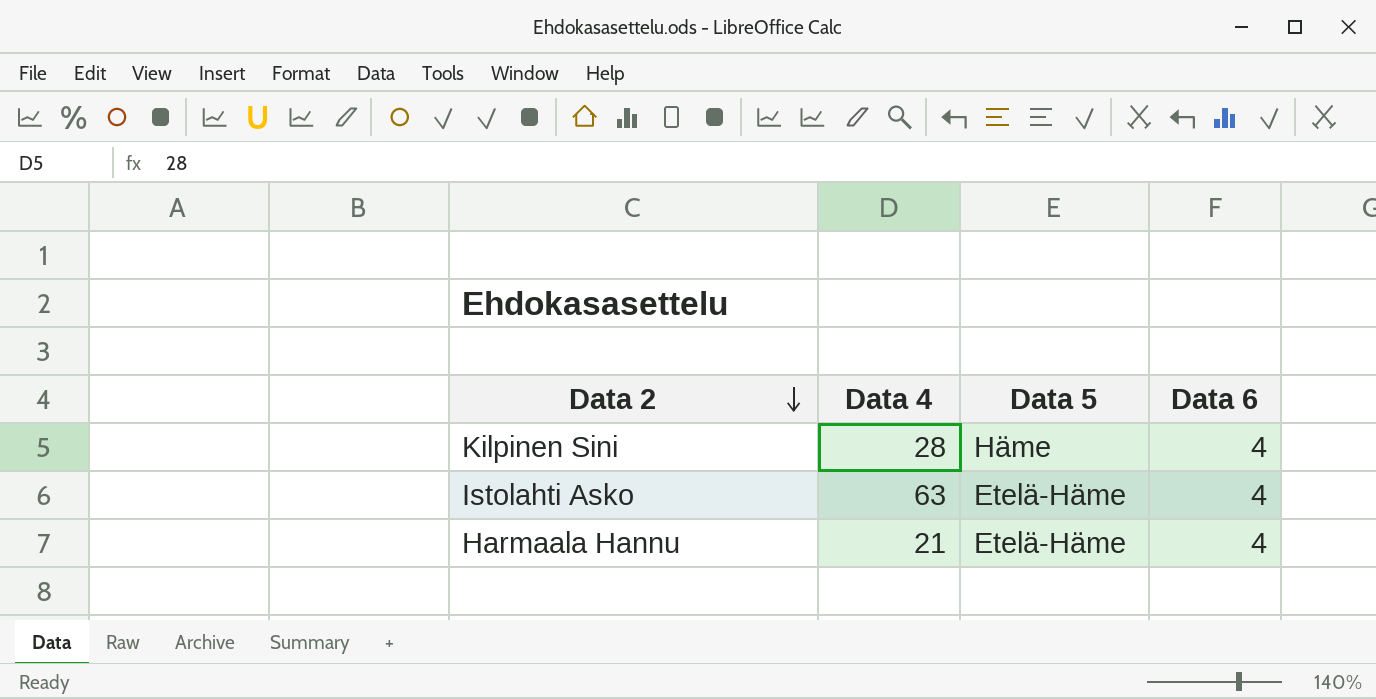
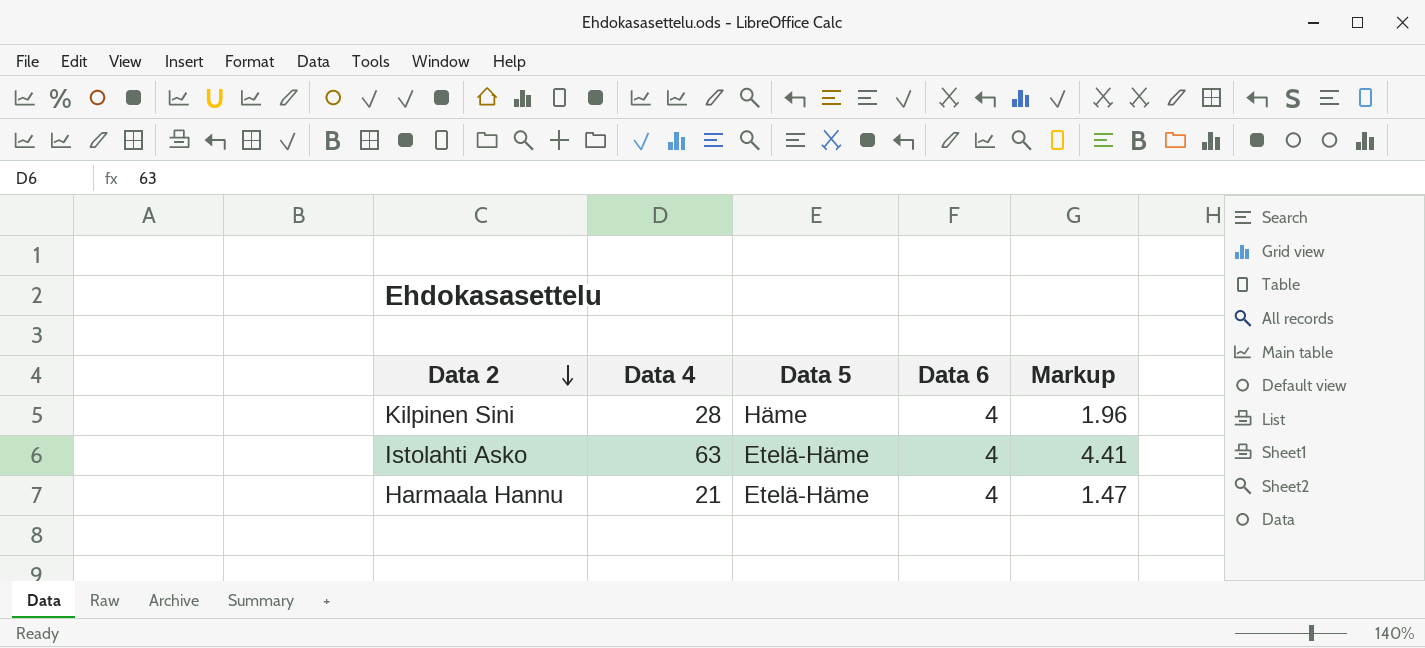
column Markup | formula: none -> [Data 4] * 0.07

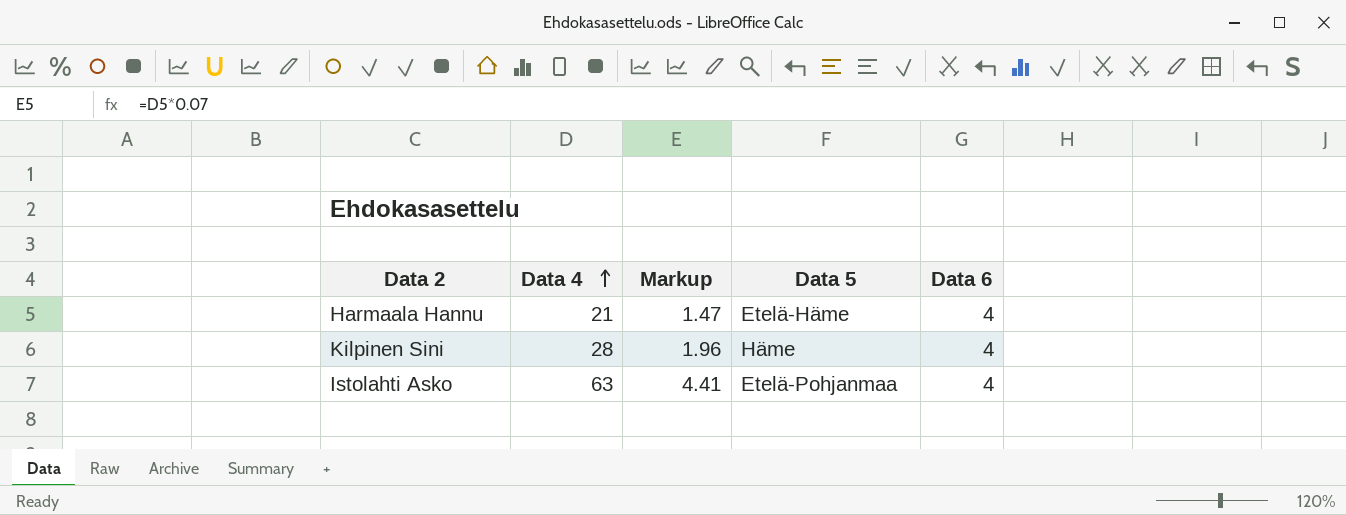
row order: Data 2 descending -> Data 4 ascending
column Markup | position: 5 -> 3
Istolahti Asko | Data 5: Etelä-Häme -> Etelä-Pohjanmaa

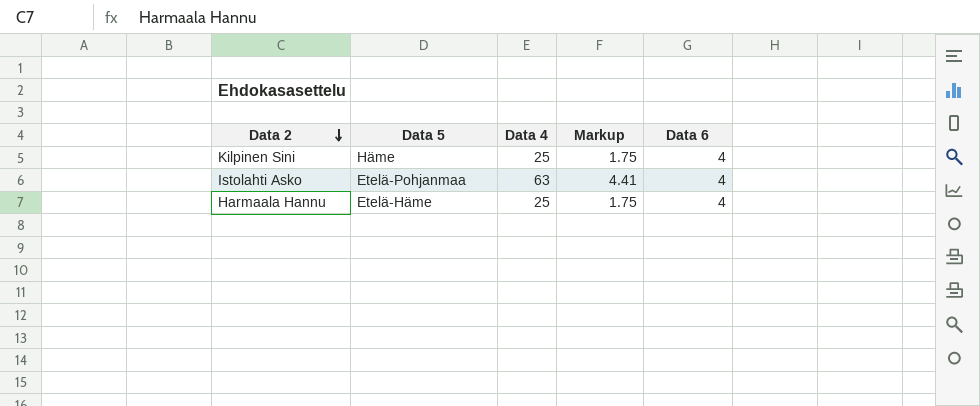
row order: Data 4 ascending -> Data 2 descending
column Data 5 | position: 4 -> 2
Kilpinen Sini | Data 4: 28 -> 25
Kilpinen Sini | Markup: 1.96 -> 1.75
Harmaala Hannu | Data 4: 21 -> 25
Harmaala Hannu | Markup: 1.47 -> 1.75

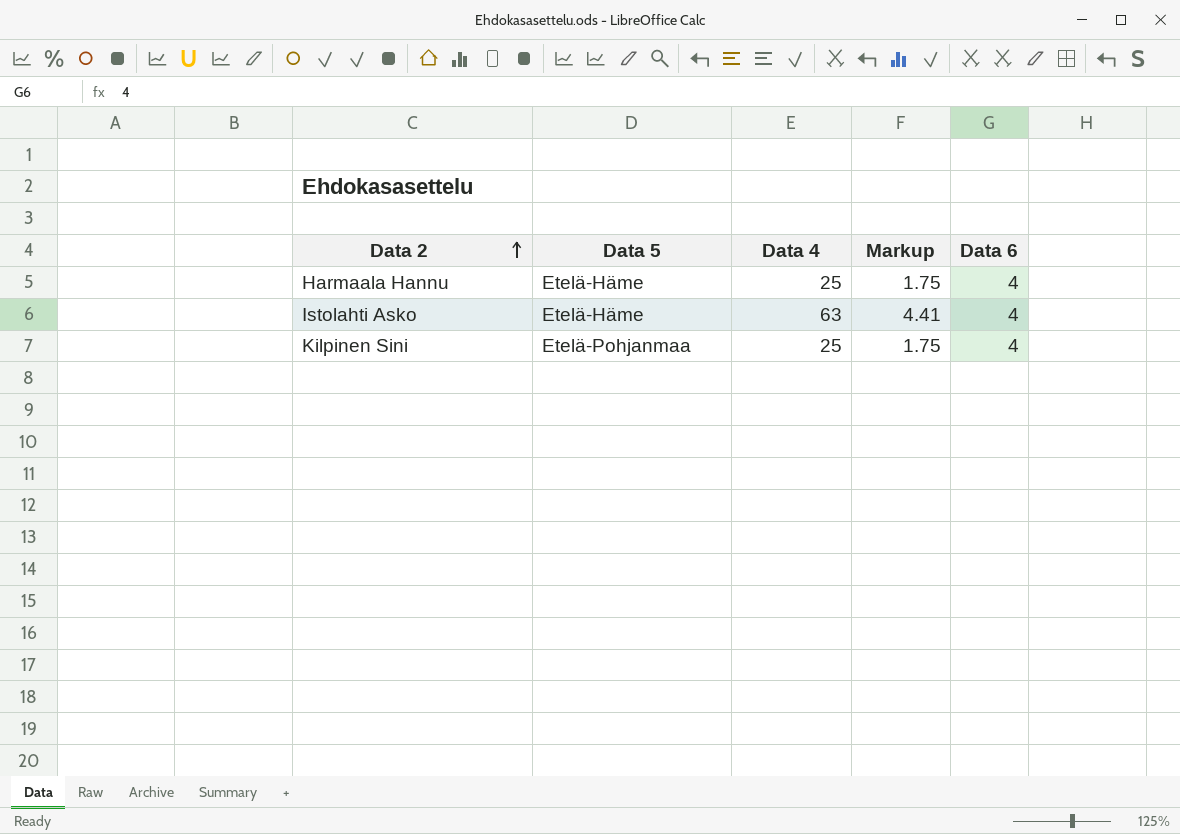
row order: Data 2 descending -> Data 2 ascending
Istolahti Asko | Data 5: Etelä-Pohjanmaa -> Etelä-Häme
Kilpinen Sini | Data 5: Häme -> Etelä-Pohjanmaa

